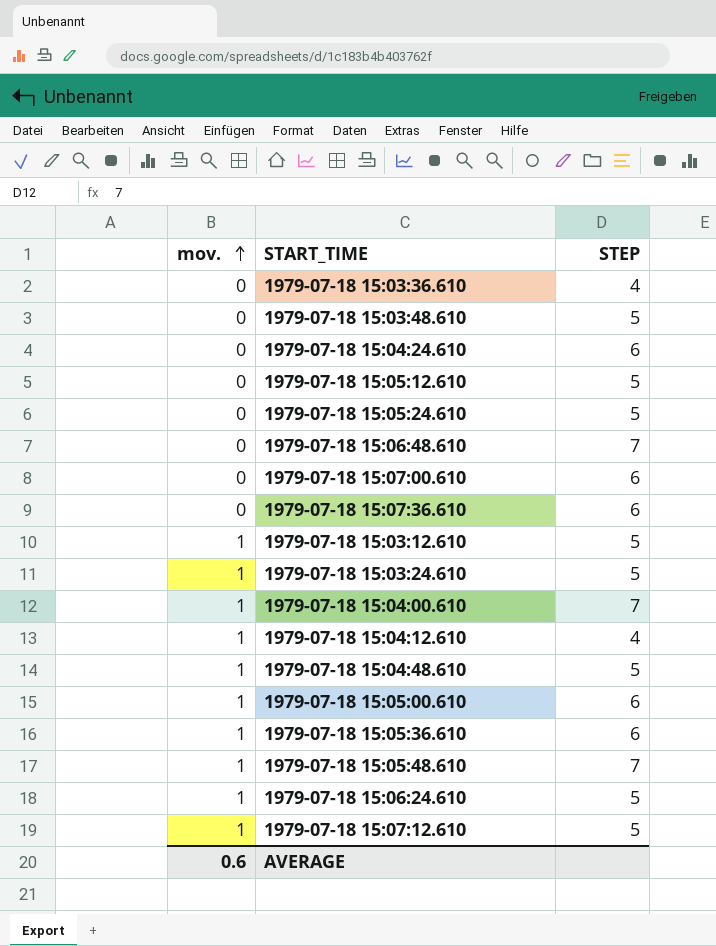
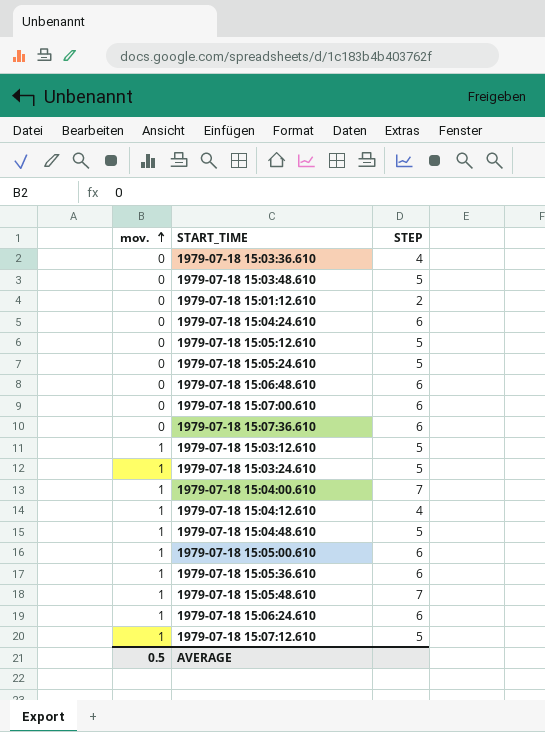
row 1979-07-18 15:01:12.610: none -> 0 | 2
1979-07-18 15:06:48.610 | STEP: 7 -> 6
1979-07-18 15:06:24.610 | STEP: 5 -> 6
AVERAGE | mov.: 0.6 -> 0.5

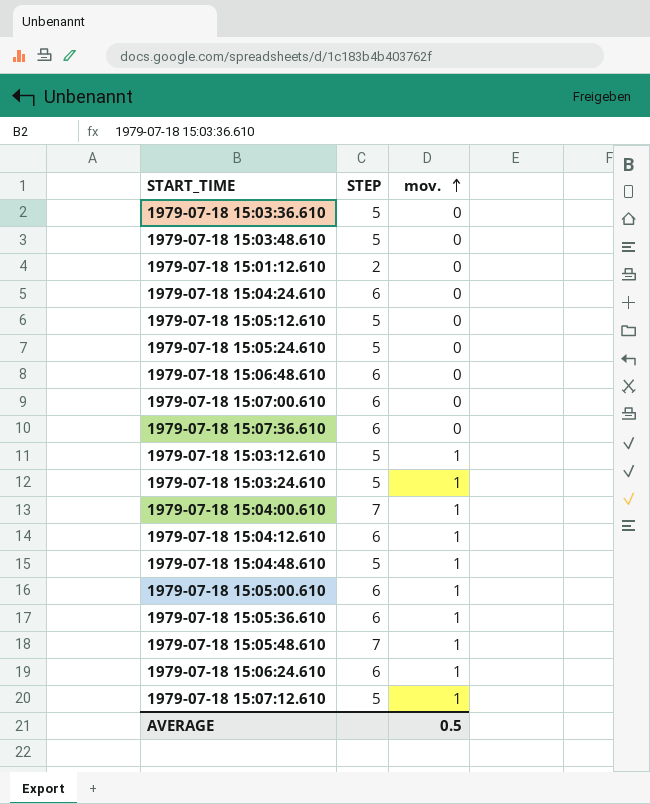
column mov. | position: 1 -> 3
1979-07-18 15:03:36.610 | STEP: 4 -> 5
1979-07-18 15:04:12.610 | STEP: 4 -> 6

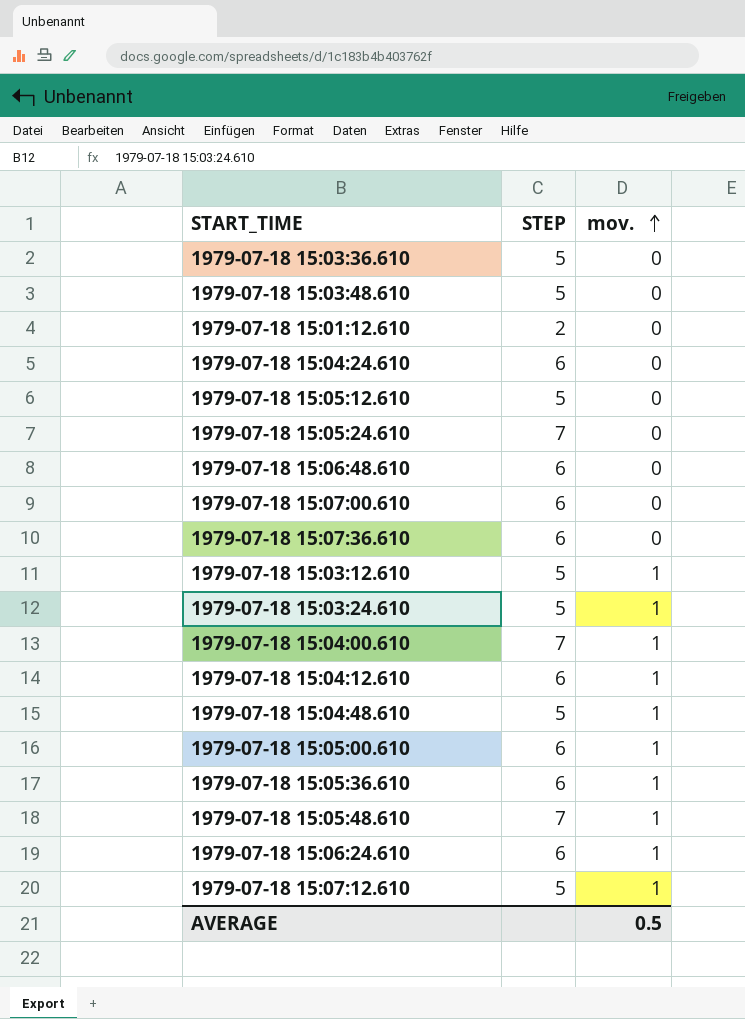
1979-07-18 15:05:24.610 | STEP: 5 -> 7

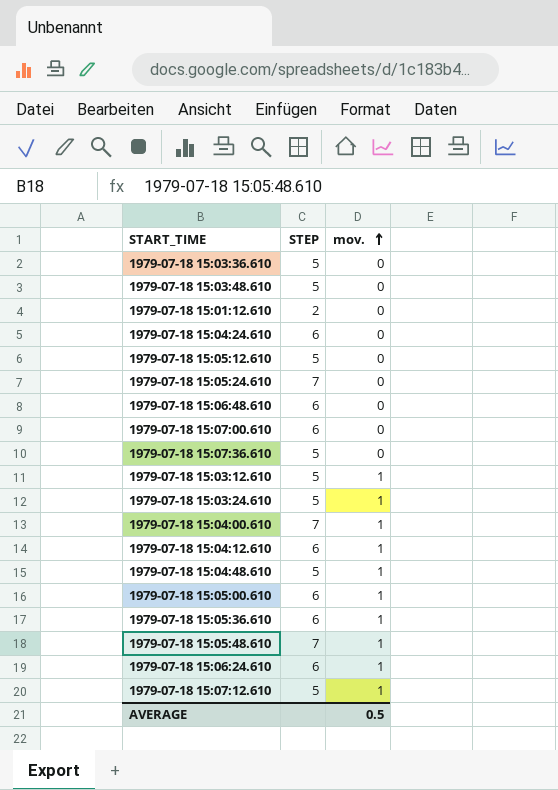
1979-07-18 15:07:36.610 | STEP: 6 -> 5

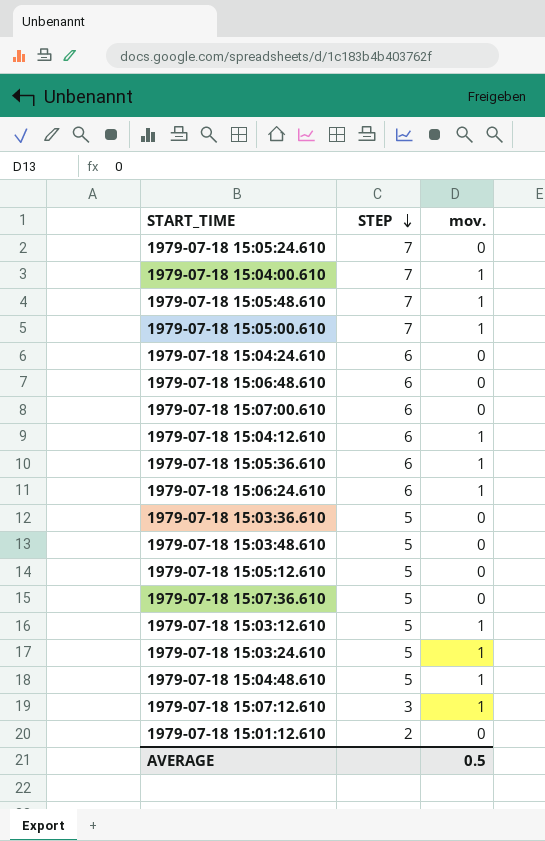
row order: mov. ascending -> STEP descending
1979-07-18 15:05:00.610 | STEP: 6 -> 7
1979-07-18 15:07:12.610 | STEP: 5 -> 3

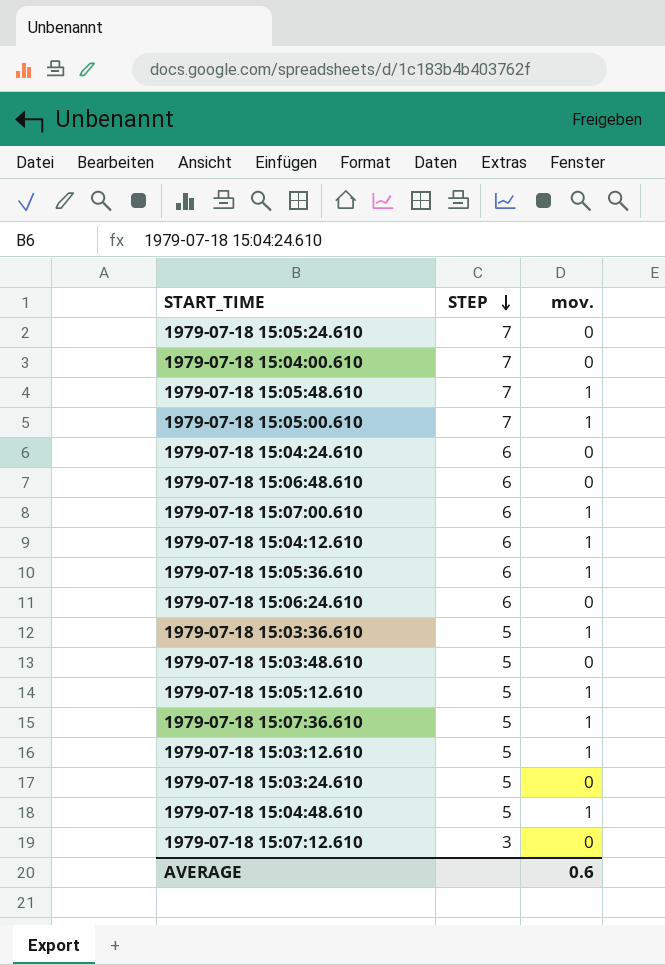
row 1979-07-18 15:01:12.610: 2 | 0 -> none
1979-07-18 15:04:00.610 | mov.: 1 -> 0
1979-07-18 15:07:00.610 | mov.: 0 -> 1
1979-07-18 15:06:24.610 | mov.: 1 -> 0
1979-07-18 15:03:36.610 | mov.: 0 -> 1
1979-07-18 15:05:12.610 | mov.: 0 -> 1
1979-07-18 15:07:36.610 | mov.: 0 -> 1
1979-07-18 15:03:24.610 | mov.: 1 -> 0
1979-07-18 15:07:12.610 | mov.: 1 -> 0
AVERAGE | mov.: 0.5 -> 0.6

